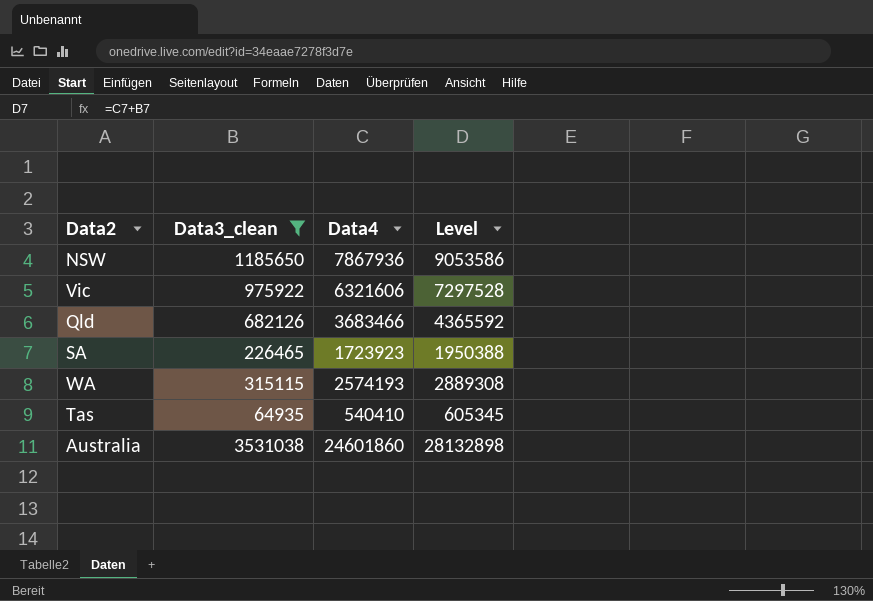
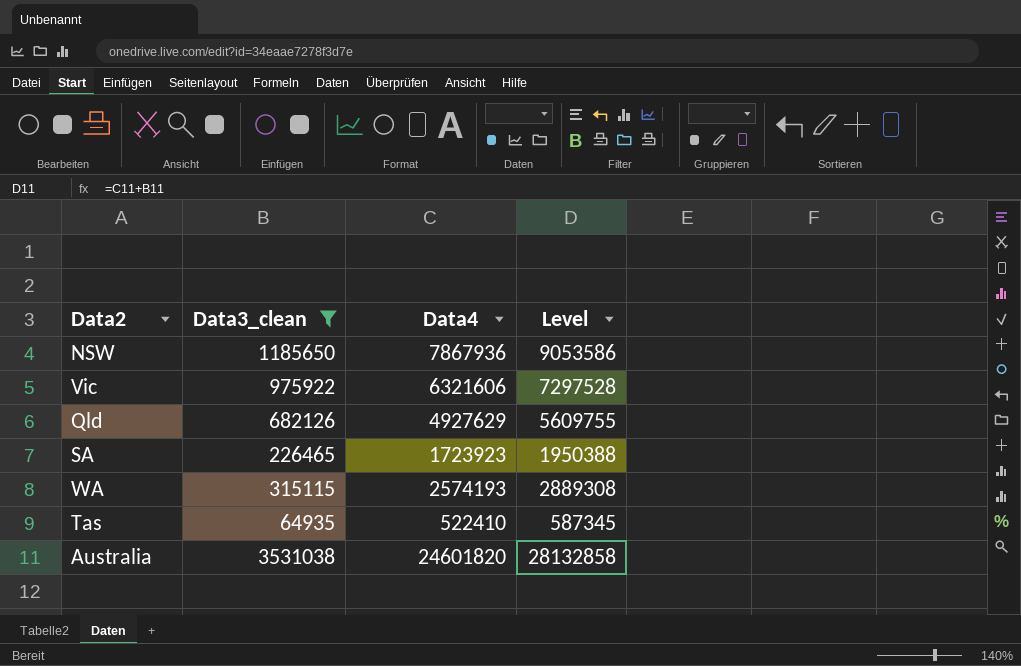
Qld | Data4: 3683466 -> 4927629
Qld | Level: 4365592 -> 5609755
Tas | Data4: 540410 -> 522410
Tas | Level: 605345 -> 587345
Australia | Data4: 24601860 -> 24601820
Australia | Level: 28132898 -> 28132858

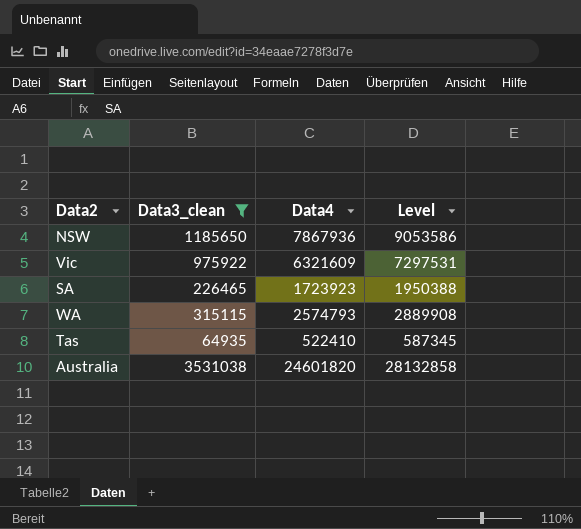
row Qld: 682126 | 4927629 | 5609755 -> none
Vic | Data4: 6321606 -> 6321609
Vic | Level: 7297528 -> 7297531
WA | Data4: 2574193 -> 2574793
WA | Level: 2889308 -> 2889908

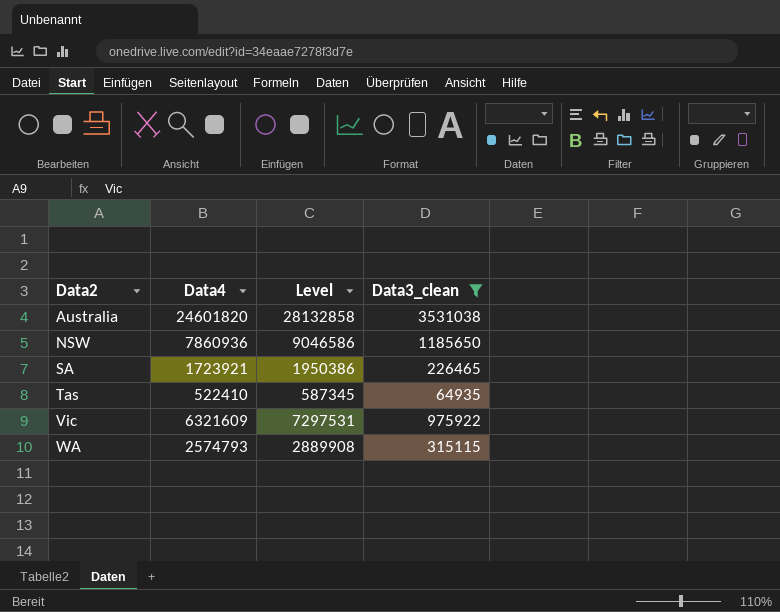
row order: none -> Data2 ascending
column Data3_clean | position: 2 -> 4
NSW | Data4: 7867936 -> 7860936
NSW | Level: 9053586 -> 9046586
SA | Data4: 1723923 -> 1723921
SA | Level: 1950388 -> 1950386

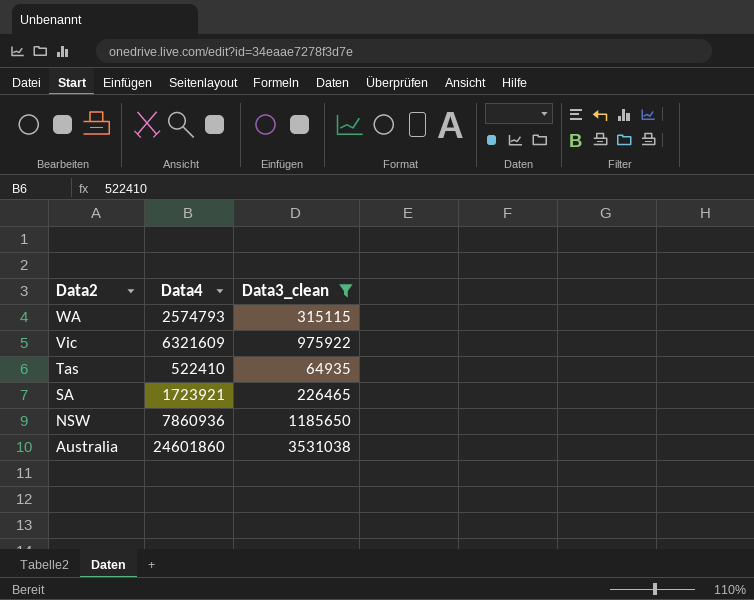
row order: Data2 ascending -> Data2 descending
column Level | formula: [Data4] + [Data3_clean] -> none
Australia | Data4: 24601820 -> 24601860

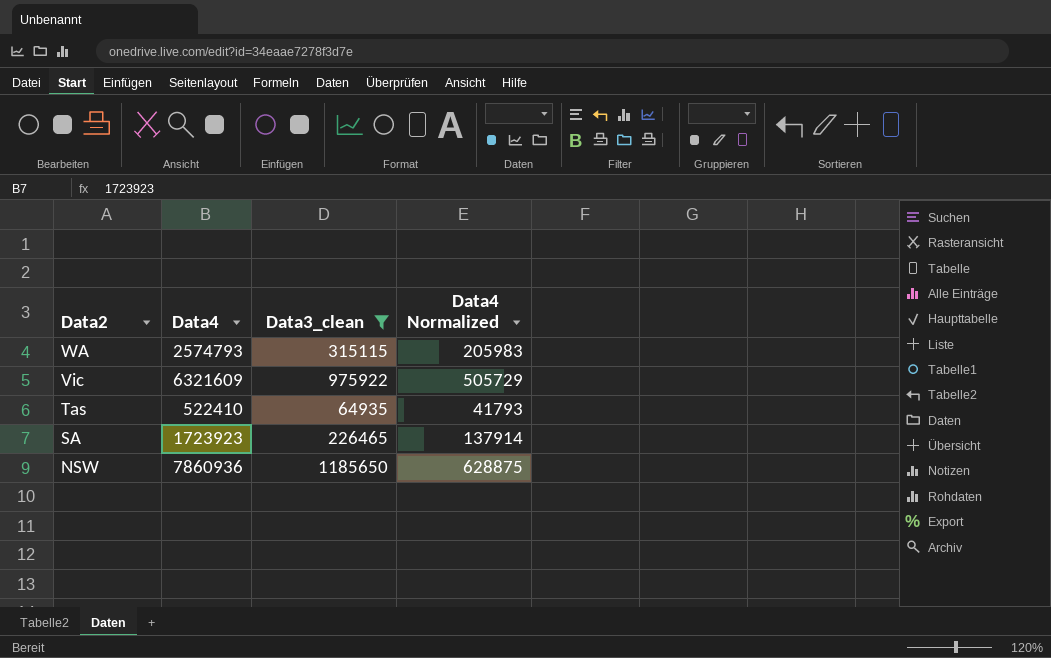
column Data4 Normalized | formula: none -> [Data4] * 0.08
row Australia: 24601860 | 3531038 -> none
SA | Data4: 1723921 -> 1723923

